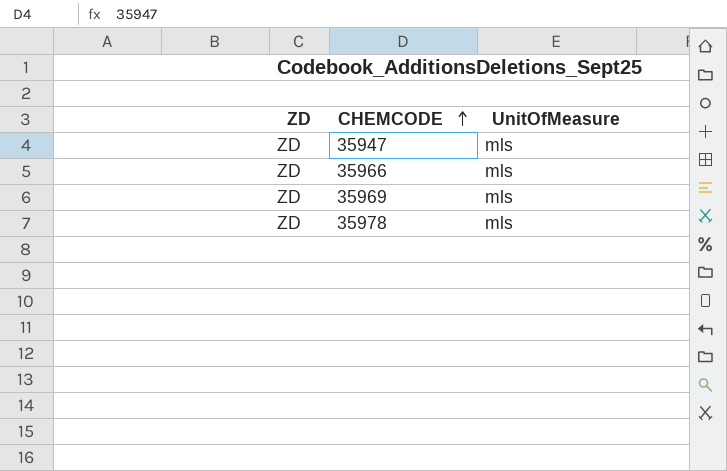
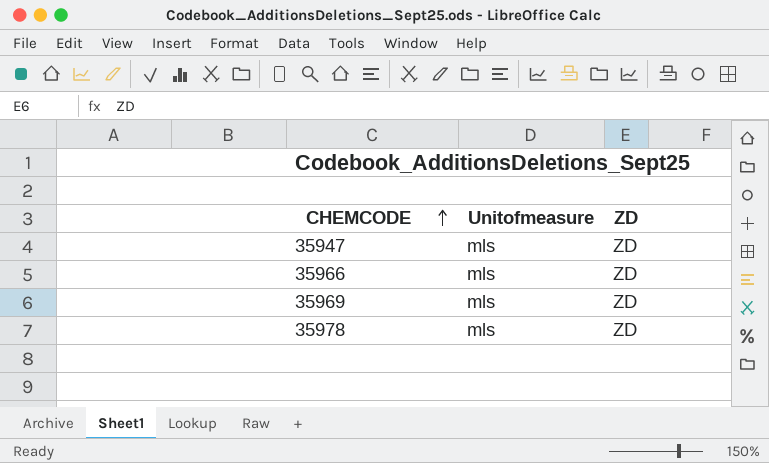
column name: UnitOfMeasure -> Unitofmeasure
column ZD | position: 1 -> 3

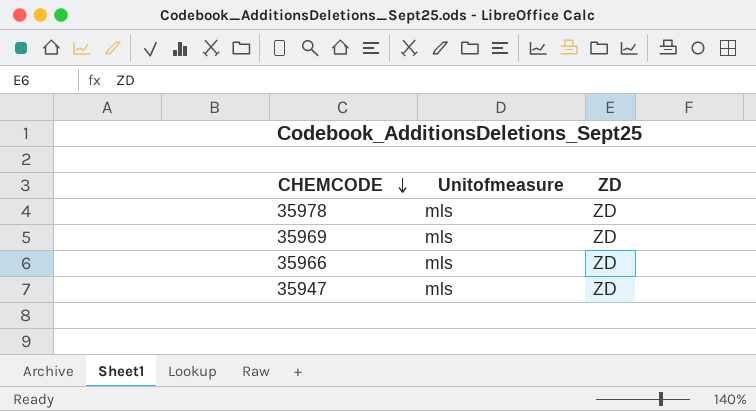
row order: CHEMCODE ascending -> CHEMCODE descending

